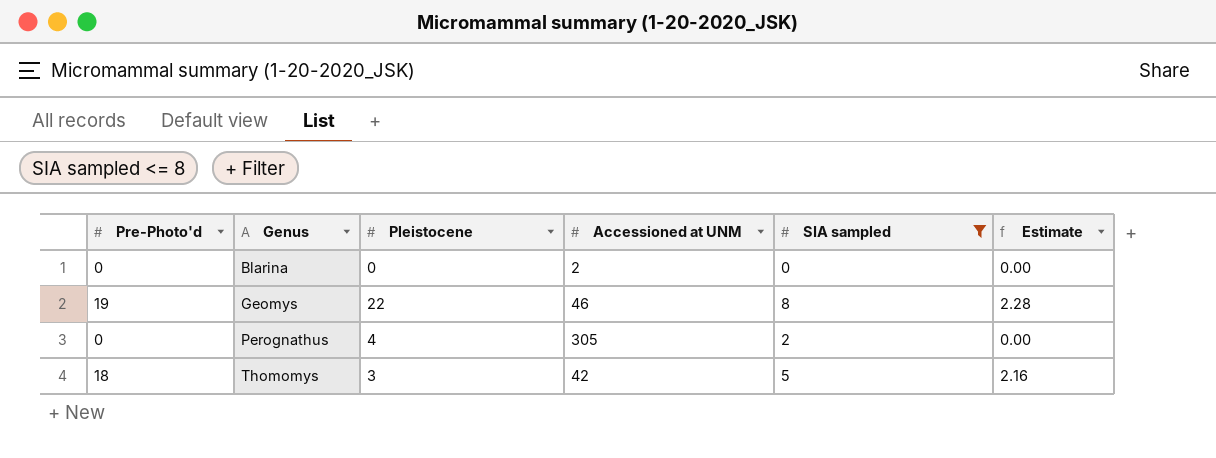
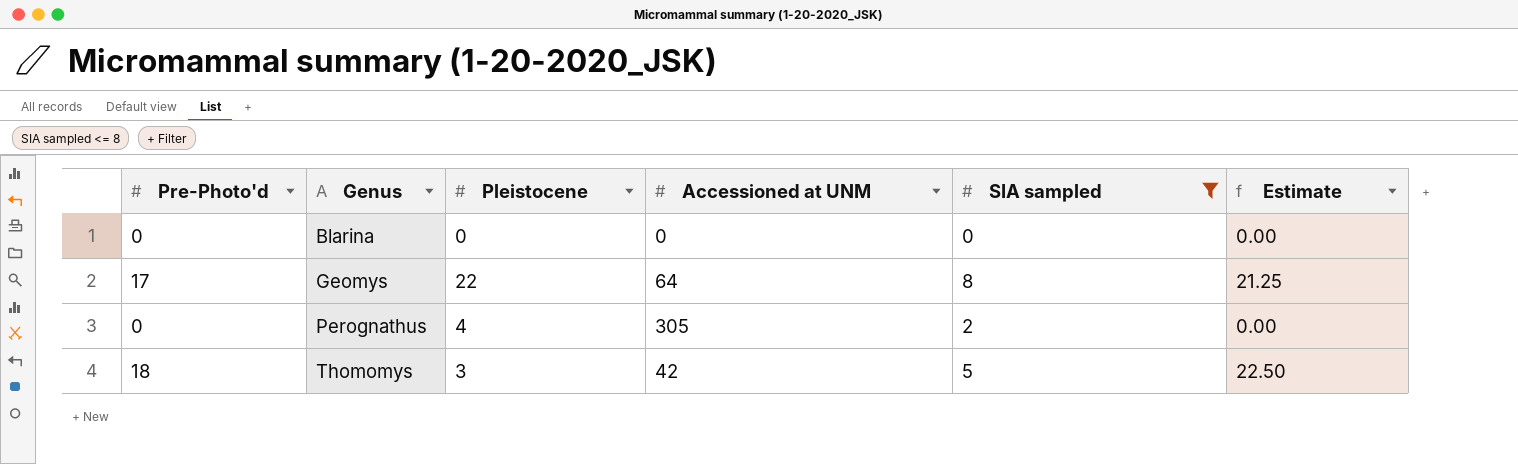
column Estimate | formula: [Pre-Photo'd] * 0.12 -> [Pre-Photo'd] * 1.25
Blarina | Accessioned at UNM: 2 -> 0
Geomys | Pre-Photo'd: 19 -> 17
Geomys | Accessioned at UNM: 46 -> 64

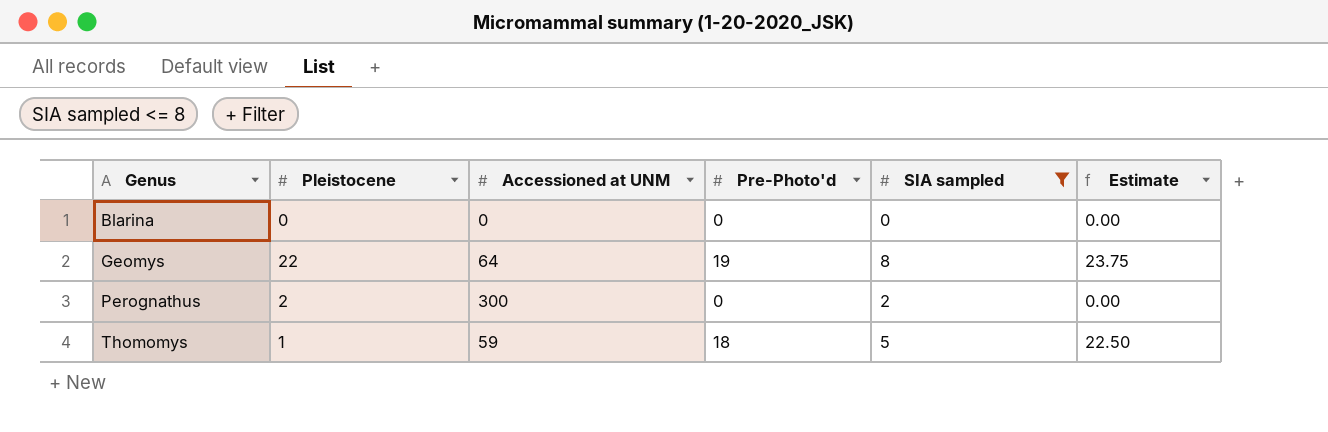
column Pre-Photo'd | position: 1 -> 4
Geomys | Pre-Photo'd: 17 -> 19
Geomys | Estimate: 21.25 -> 23.75
Perognathus | Pleistocene: 4 -> 2
Perognathus | Accessioned at UNM: 305 -> 300
Thomomys | Pleistocene: 3 -> 1
Thomomys | Accessioned at UNM: 42 -> 59

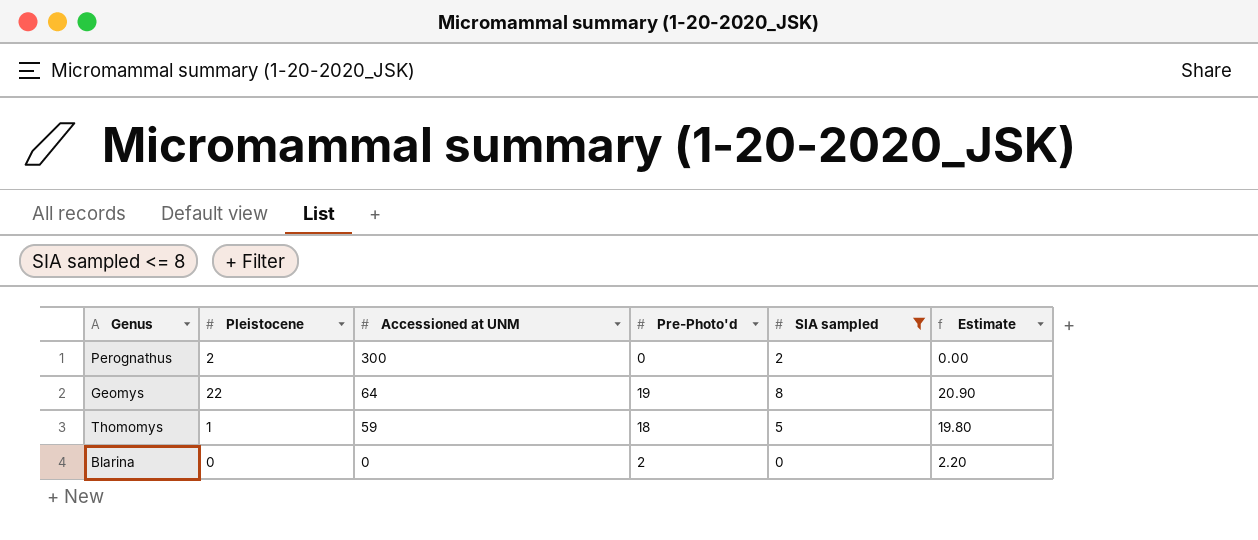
row order: Genus ascending -> Accessioned at UNM descending
column Estimate | formula: [Pre-Photo'd] * 1.25 -> [Pre-Photo'd] * 1.1
Blarina | Pre-Photo'd: 0 -> 2

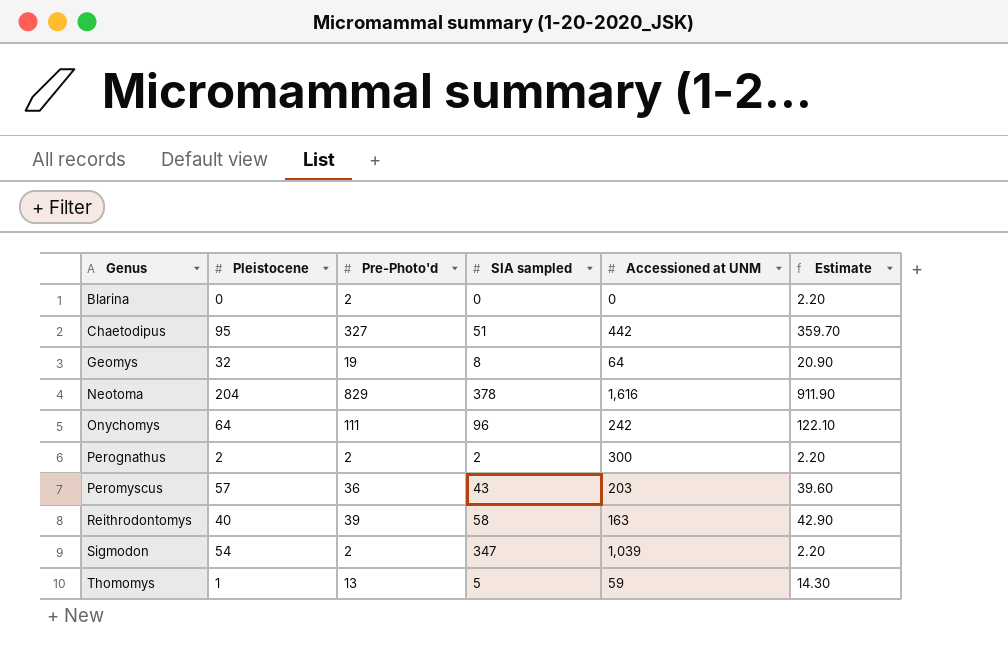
filter: SIA sampled <= 8 -> none
row order: Accessioned at UNM descending -> Genus ascending
column Accessioned at UNM | position: 3 -> 5
Geomys | Pleistocene: 22 -> 32
Perognathus | Pre-Photo'd: 0 -> 2
Perognathus | Estimate: 0.00 -> 2.20
Thomomys | Pre-Photo'd: 18 -> 13
Thomomys | Estimate: 19.80 -> 14.30

